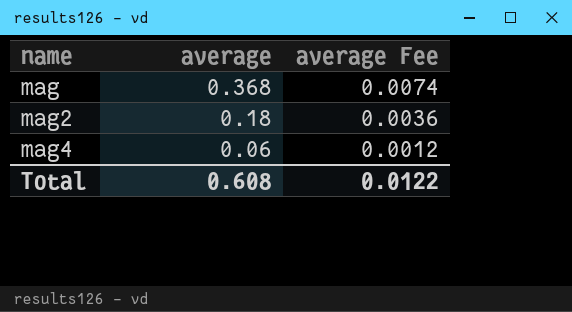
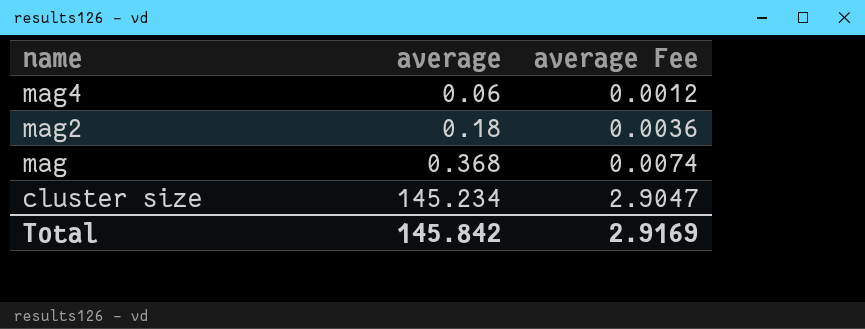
row order: name ascending -> name descending
row cluster size: none -> 145.234 | 2.9047
Total | average: 0.608 -> 145.842
Total | average Fee: 0.0122 -> 2.9169

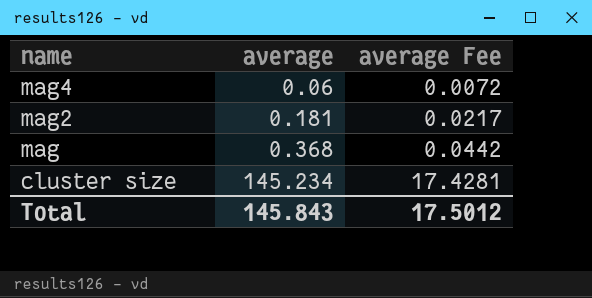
column average Fee | formula: [average] * 0.02 -> [average] * 0.12
mag2 | average: 0.18 -> 0.181
Total | average: 145.842 -> 145.843
Total | average Fee: 2.9169 -> 17.5012

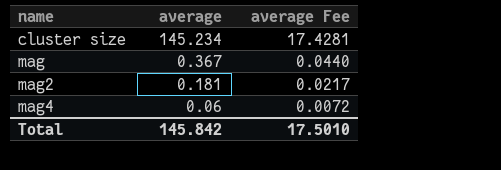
row order: name descending -> name ascending
mag | average: 0.368 -> 0.367
mag | average Fee: 0.0442 -> 0.0440
Total | average: 145.843 -> 145.842
Total | average Fee: 17.5012 -> 17.5010

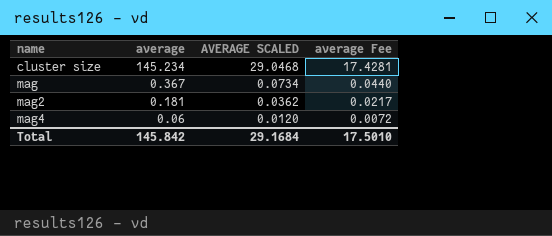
column AVERAGE SCALED | formula: none -> [average] * 0.2

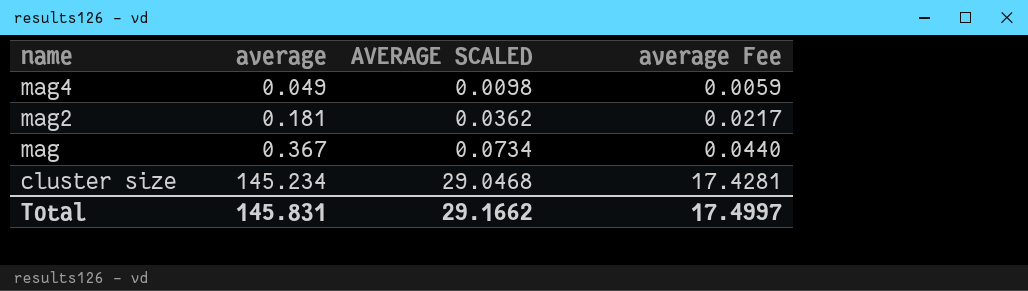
row order: name ascending -> name descending
mag4 | average: 0.06 -> 0.049
mag4 | AVERAGE SCALED: 0.0120 -> 0.0098
mag4 | average Fee: 0.0072 -> 0.0059
Total | average: 145.842 -> 145.831
Total | AVERAGE SCALED: 29.1684 -> 29.1662
Total | average Fee: 17.5010 -> 17.4997

